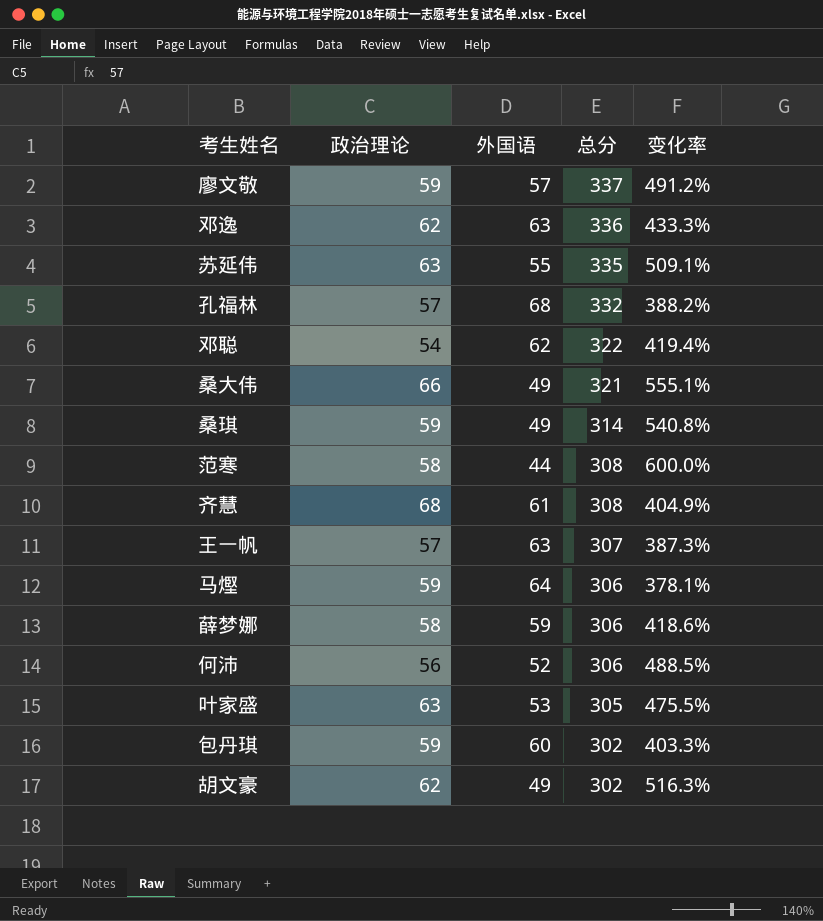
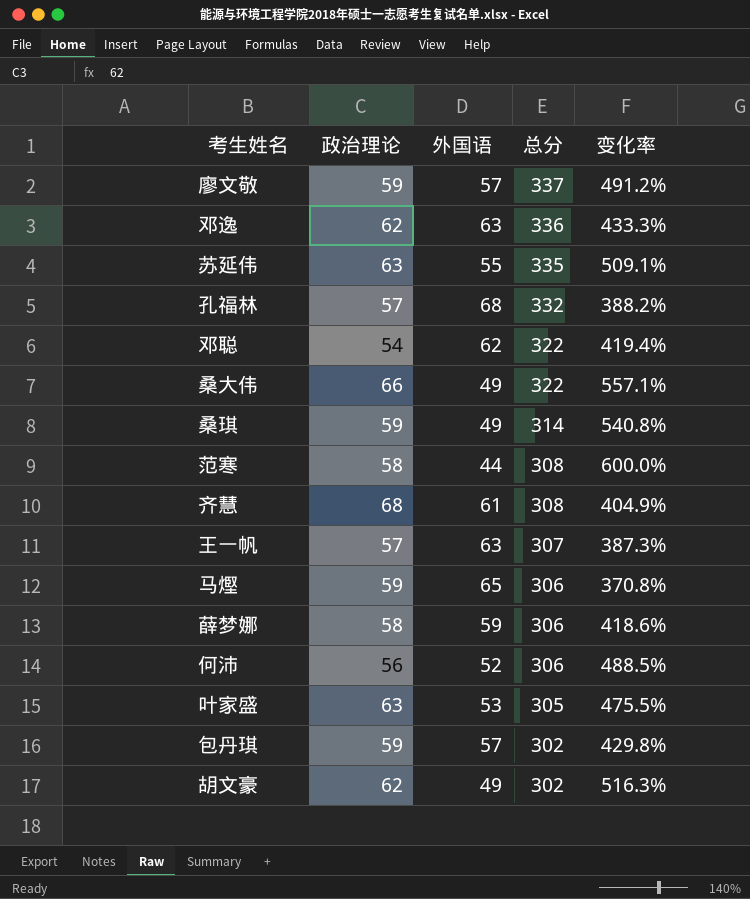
桑大伟 | 总分: 321 -> 322
桑大伟 | 变化率: 555.1% -> 557.1%
马熞 | 外国语: 64 -> 65
马熞 | 变化率: 378.1% -> 370.8%
包丹琪 | 外国语: 60 -> 57
包丹琪 | 变化率: 403.3% -> 429.8%

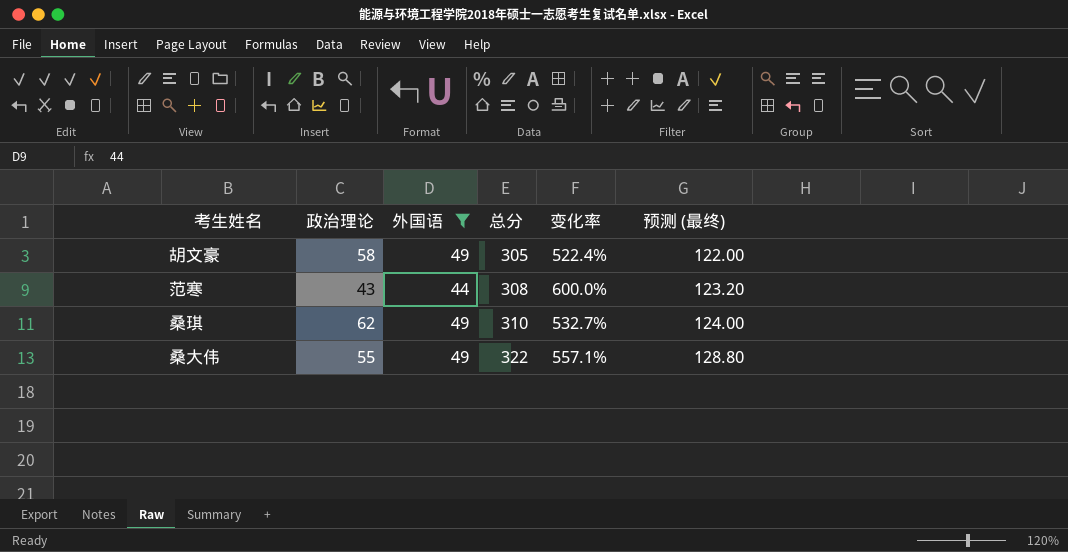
filter: none -> 外国语 <= 49
row order: 总分 descending -> 总分 ascending
column 预测 (最终) | formula: none -> [总分] * 0.4
胡文豪 | 政治理论: 62 -> 58
胡文豪 | 总分: 302 -> 305
胡文豪 | 变化率: 516.3% -> 522.4%
范寒 | 政治理论: 58 -> 43
桑琪 | 政治理论: 59 -> 62
桑琪 | 总分: 314 -> 310
桑琪 | 变化率: 540.8% -> 532.7%
桑大伟 | 政治理论: 66 -> 55

